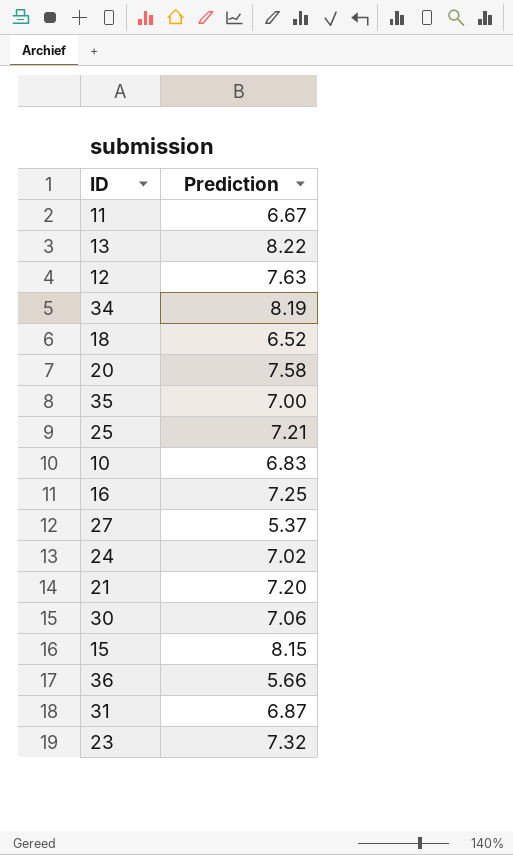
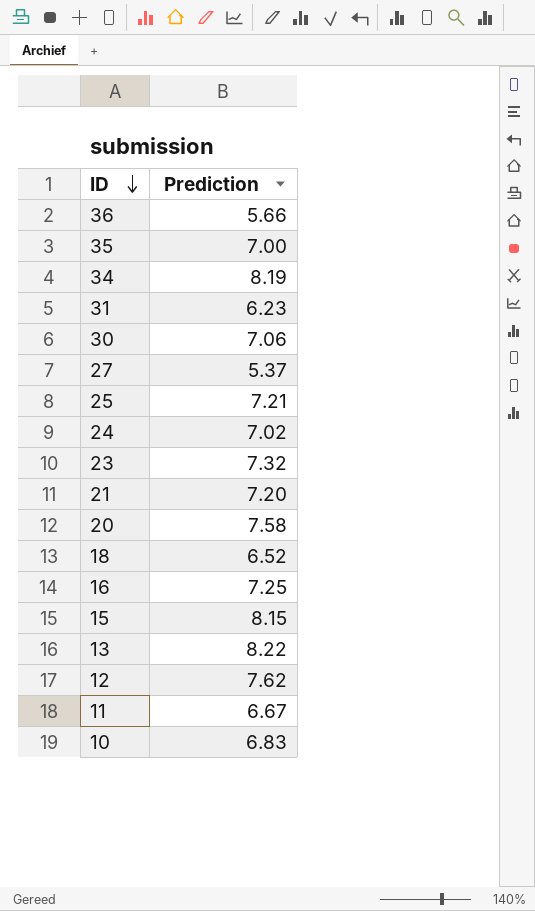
row order: none -> ID descending
31 | Prediction: 6.87 -> 6.23
12 | Prediction: 7.63 -> 7.62

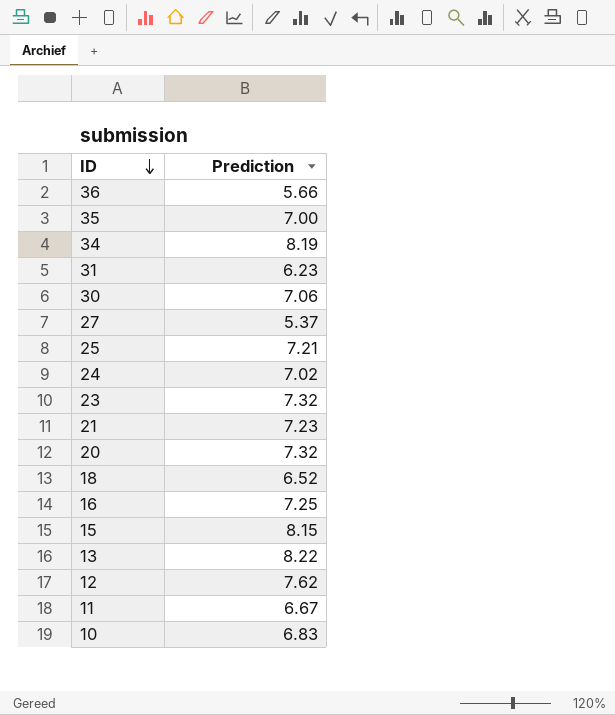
21 | Prediction: 7.20 -> 7.23
20 | Prediction: 7.58 -> 7.32

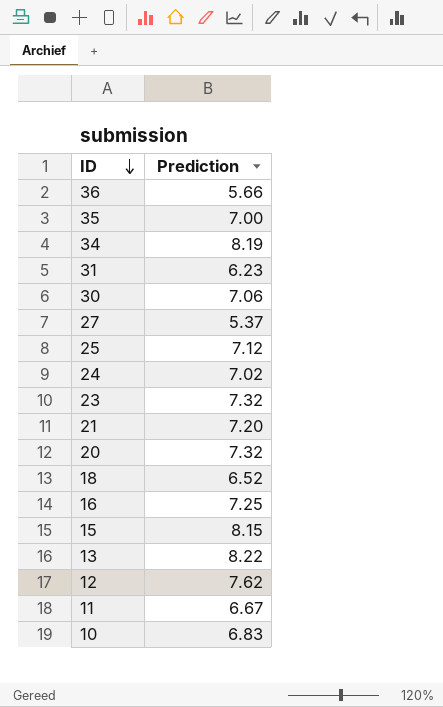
25 | Prediction: 7.21 -> 7.12
21 | Prediction: 7.23 -> 7.20

